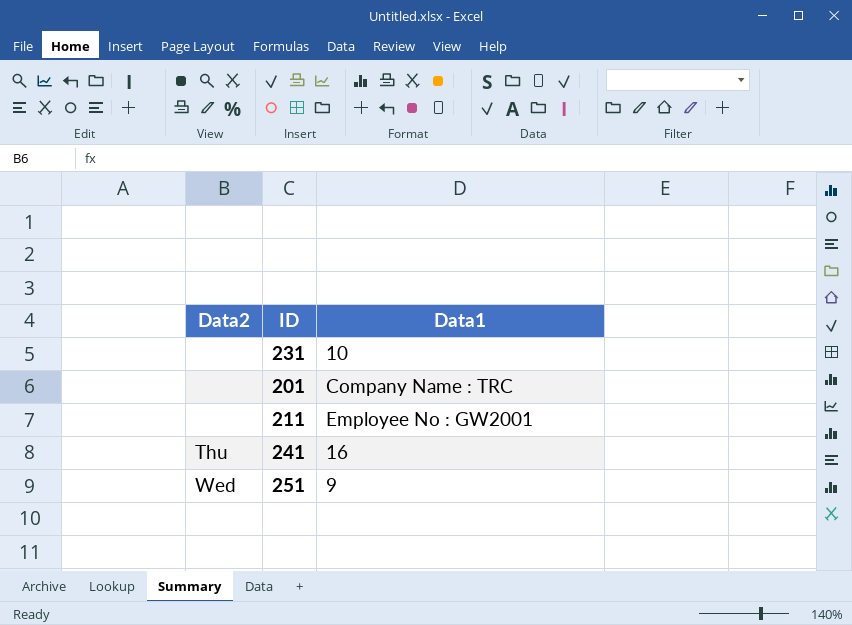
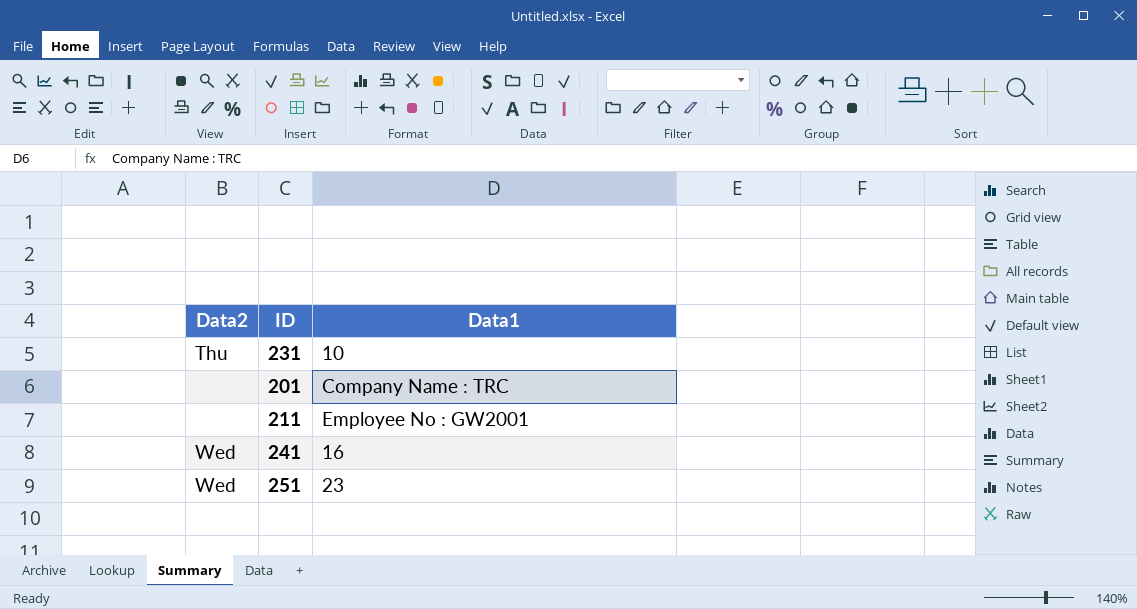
231 | Data2: none -> Thu
241 | Data2: Thu -> Wed
251 | Data1: 9 -> 23

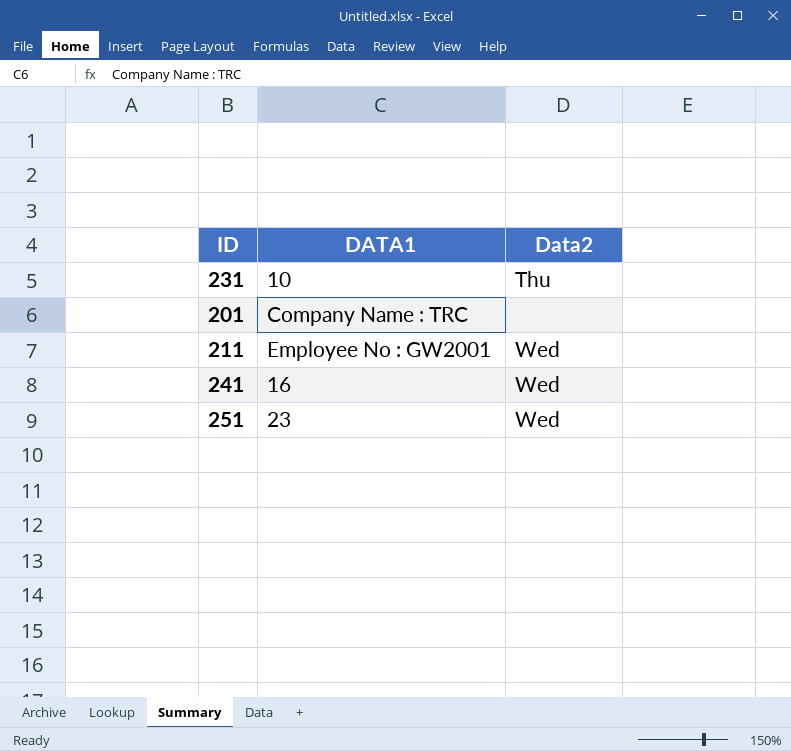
column name: Data1 -> DATA1
column Data2 | position: 1 -> 3
211 | Data2: none -> Wed

